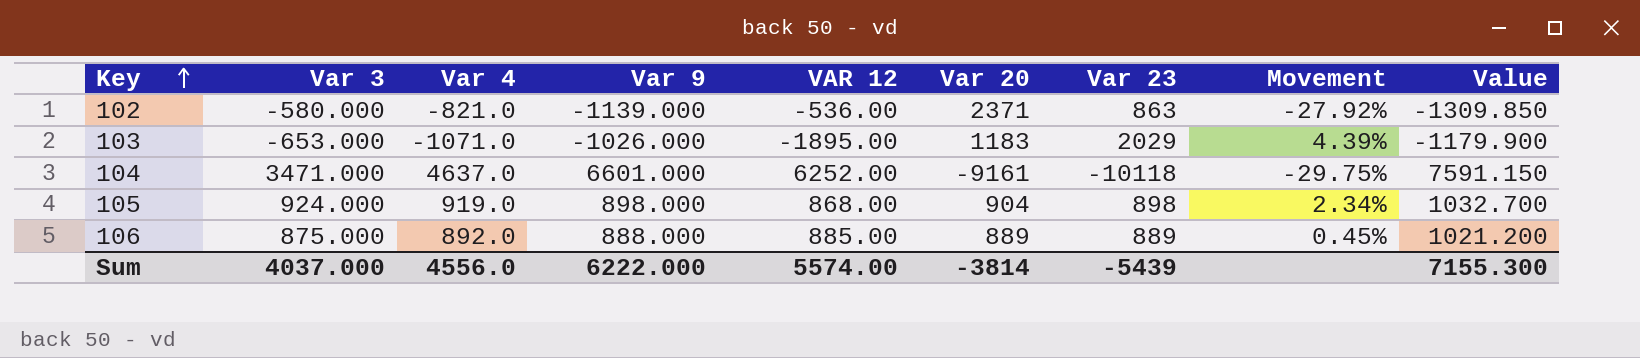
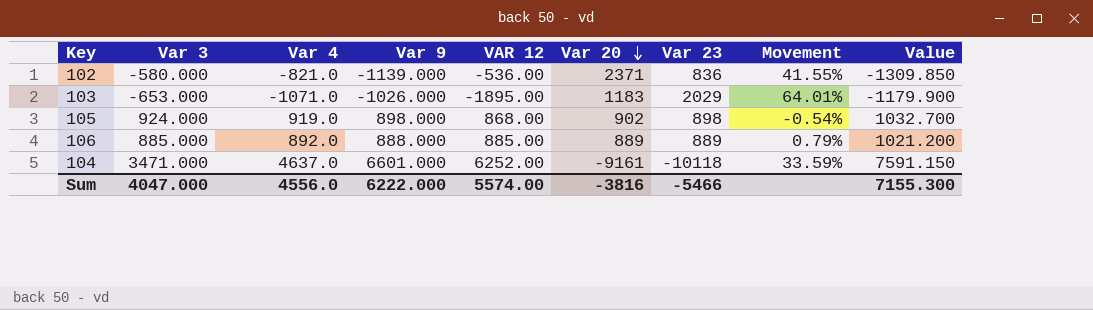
row order: Key ascending -> Var 20 descending
column Movement | formula: ([Var 4] - [Var 9]) / [Var 9] -> ([Var 4] - [Var 3]) / [Var 3]
102 | Var 23: 863 -> 836
105 | Var 20: 904 -> 902
106 | Var 3: 875.000 -> 885.000
Sum | Var 3: 4037.000 -> 4047.000
Sum | Var 20: -3814 -> -3816
Sum | Var 23: -5439 -> -5466

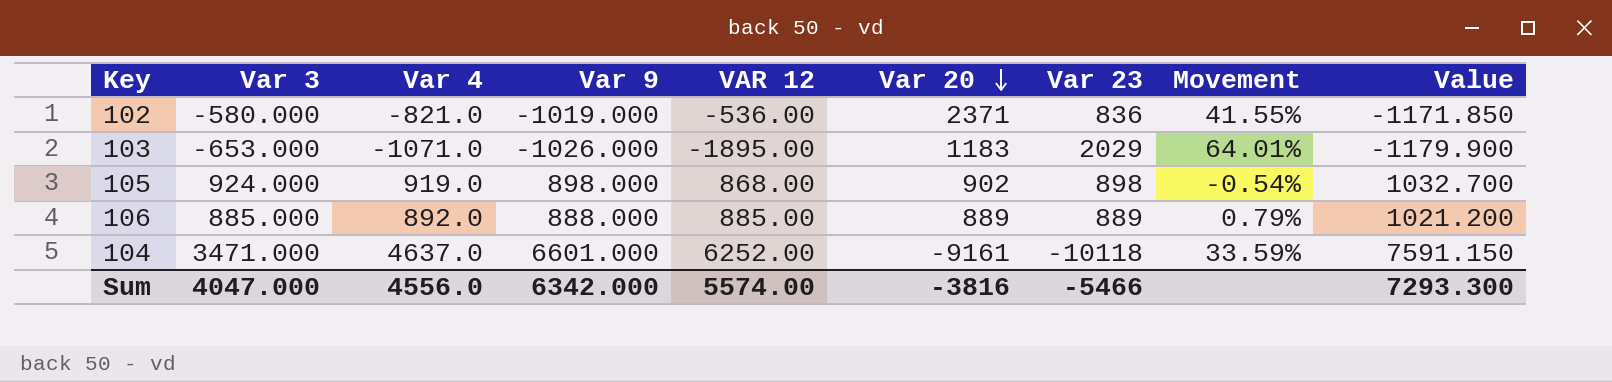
102 | Var 9: -1139.000 -> -1019.000
102 | Value: -1309.850 -> -1171.850
Sum | Var 9: 6222.000 -> 6342.000
Sum | Value: 7155.300 -> 7293.300

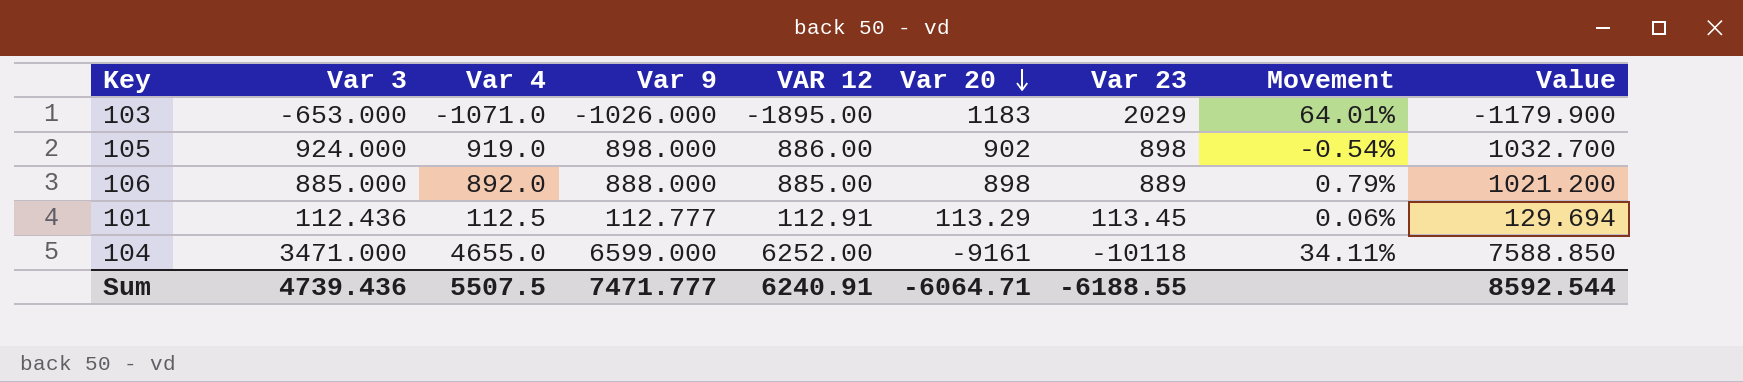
row 102: -580.000 | -821.0 | -1019.000 | -536.00 | 2371 | 836 | 41.55% | -1171.850 -> none
105 | VAR 12: 868.00 -> 886.00
106 | Var 20: 889 -> 898
row 101: none -> 112.436 | 112.5 | 112.777 | 112.91 | 113.29 | 113.45 | 0.06% | 129.694
104 | Var 4: 4637.0 -> 4655.0
104 | Var 9: 6601.000 -> 6599.000
104 | Movement: 33.59% -> 34.11%
104 | Value: 7591.150 -> 7588.850
Sum | Var 3: 4047.000 -> 4739.436
Sum | Var 4: 4556.0 -> 5507.5
Sum | Var 9: 6342.000 -> 7471.777
Sum | VAR 12: 5574.00 -> 6240.91
Sum | Var 20: -3816 -> -6064.71
Sum | Var 23: -5466 -> -6188.55
Sum | Value: 7293.300 -> 8592.544

